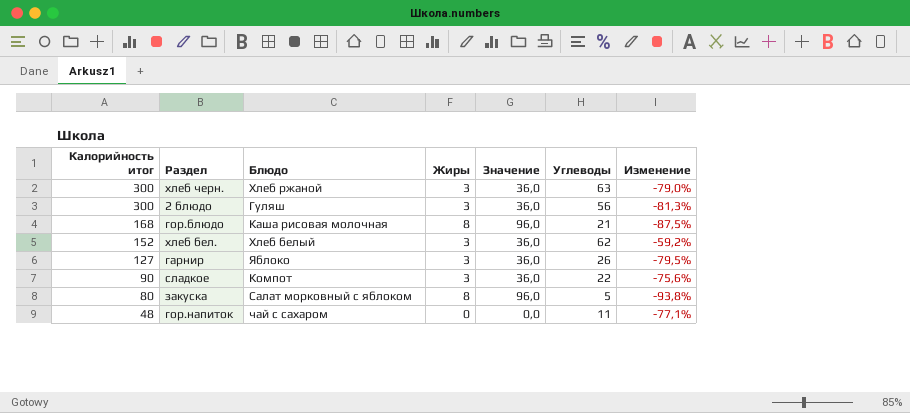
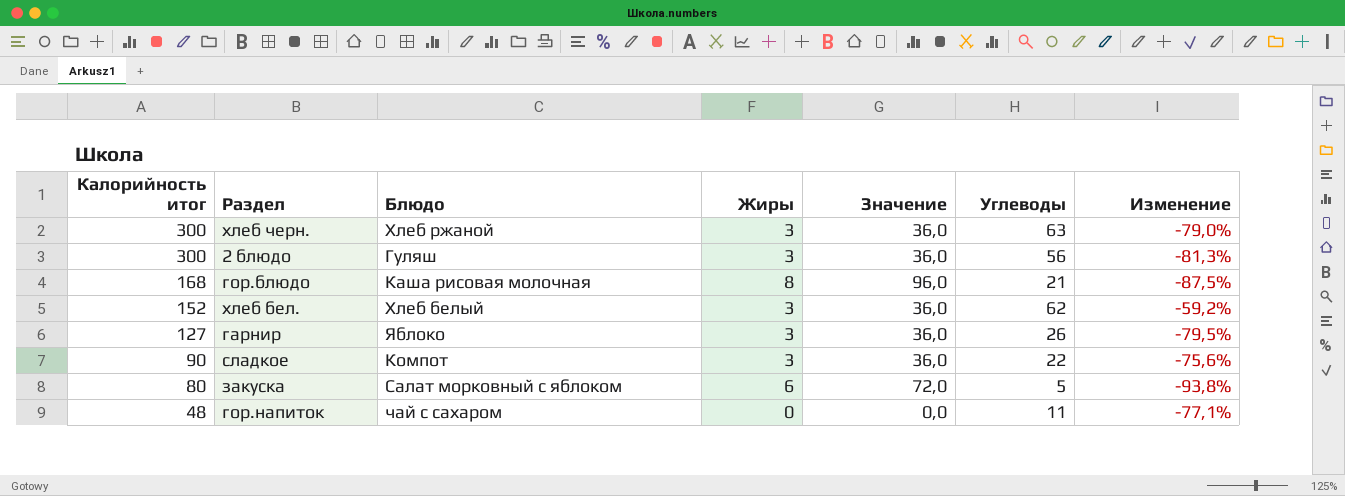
закуска | Жиры: 8 -> 6
закуска | Значение: 96,0 -> 72,0

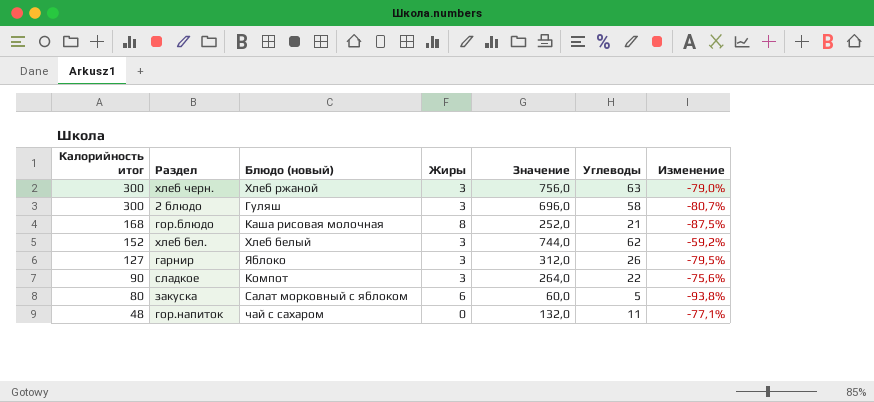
column name: Блюдо -> Блюдо (новый)
column Значение | formula: [Жиры] * 12 -> [Углеводы] * 12
2 блюдо | Углеводы: 56 -> 58
2 блюдо | Изменение: -81,3% -> -80,7%

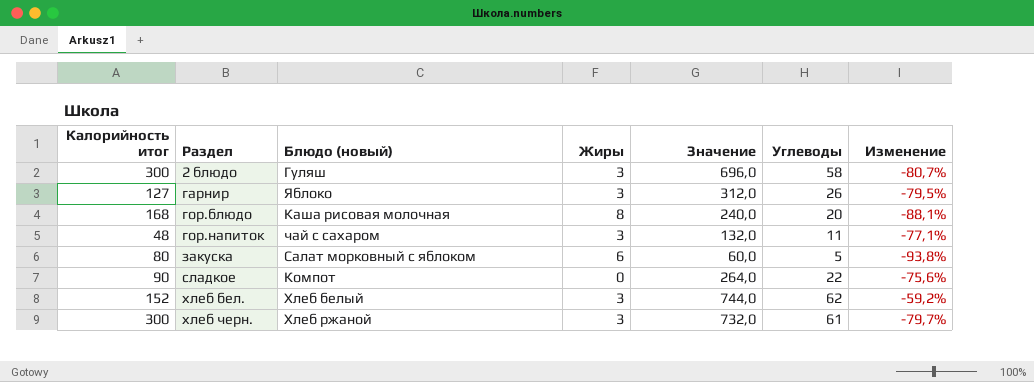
row order: Калорийность итог descending -> Раздел ascending
гор.блюдо | Значение: 252,0 -> 240,0
гор.блюдо | Углеводы: 21 -> 20
гор.блюдо | Изменение: -87,5% -> -88,1%
гор.напиток | Жиры: 0 -> 3
сладкое | Жиры: 3 -> 0
хлеб черн. | Значение: 756,0 -> 732,0
хлеб черн. | Углеводы: 63 -> 61
хлеб черн. | Изменение: -79,0% -> -79,7%

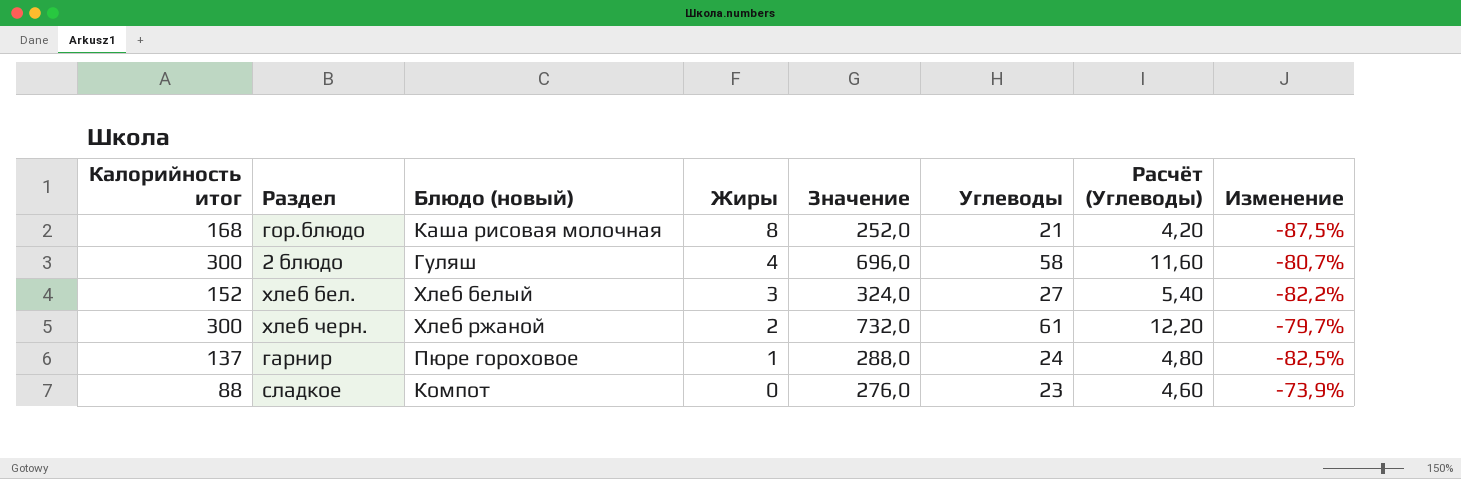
row order: Раздел ascending -> Жиры descending
column Расчёт (Углеводы) | formula: none -> [Углеводы] * 0,2
row гор.напиток: 48 | чай с сахаром | 3 | 132,0 | 11 | -77,1% -> none
row закуска: 80 | Салат морковный с яблоком | 6 | 60,0 | 5 | -93,8% -> none
гор.блюдо | Значение: 240,0 -> 252,0
гор.блюдо | Углеводы: 20 -> 21
гор.блюдо | Изменение: -88,1% -> -87,5%
2 блюдо | Жиры: 3 -> 4
хлеб бел. | Значение: 744,0 -> 324,0
хлеб бел. | Углеводы: 62 -> 27
хлеб бел. | Изменение: -59,2% -> -82,2%
хлеб черн. | Жиры: 3 -> 2
гарнир | Калорийность итог: 127 -> 137
гарнир | Блюдо (новый): Яблоко -> Пюре гороховое
гарнир | Жиры: 3 -> 1
гарнир | Значение: 312,0 -> 288,0
гарнир | Углеводы: 26 -> 24
гарнир | Изменение: -79,5% -> -82,5%
сладкое | Калорийность итог: 90 -> 88
сладкое | Значение: 264,0 -> 276,0
сладкое | Углеводы: 22 -> 23
сладкое | Изменение: -75,6% -> -73,9%

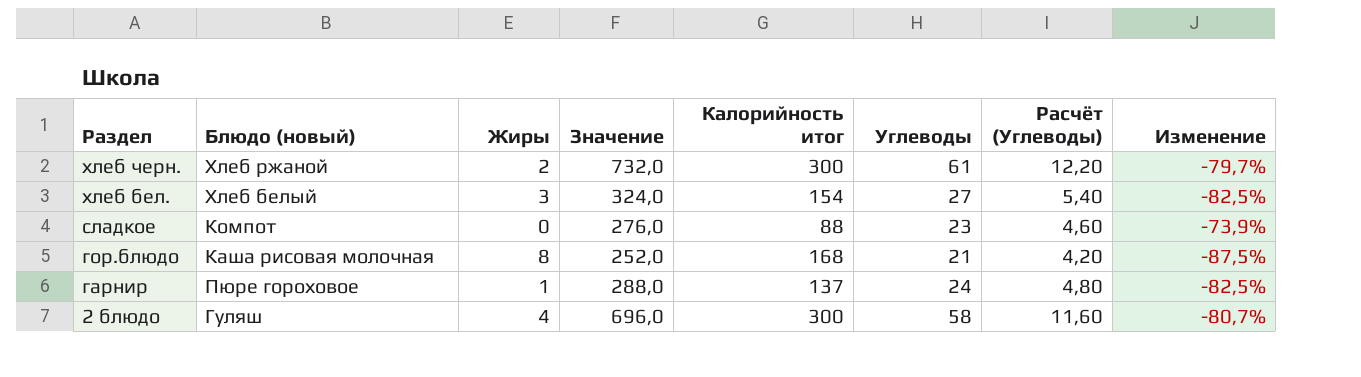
row order: Жиры descending -> Раздел descending
column Калорийность итог | position: 1 -> 5
хлеб бел. | Калорийность итог: 152 -> 154
хлеб бел. | Изменение: -82,2% -> -82,5%

